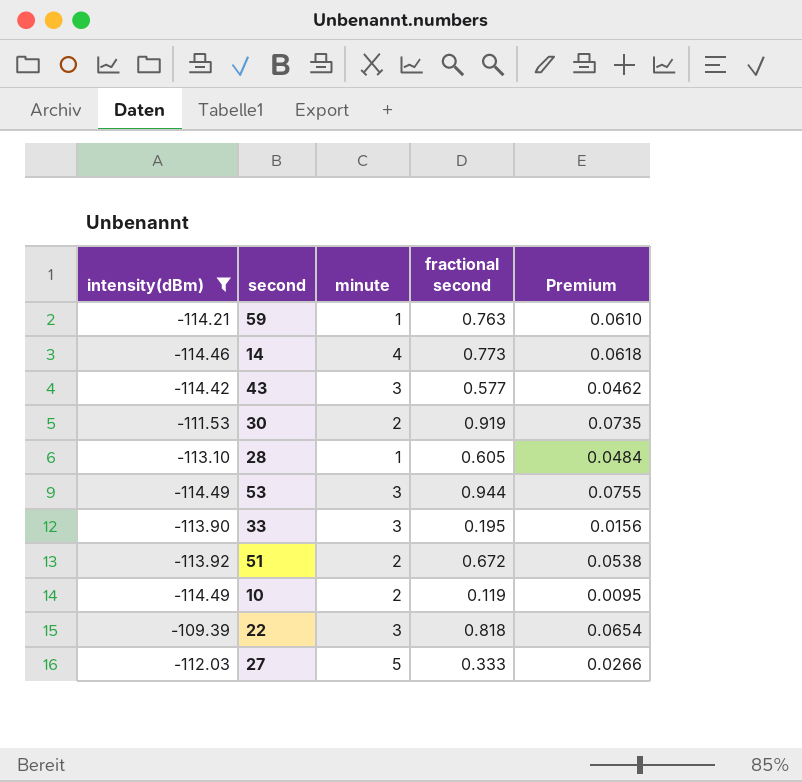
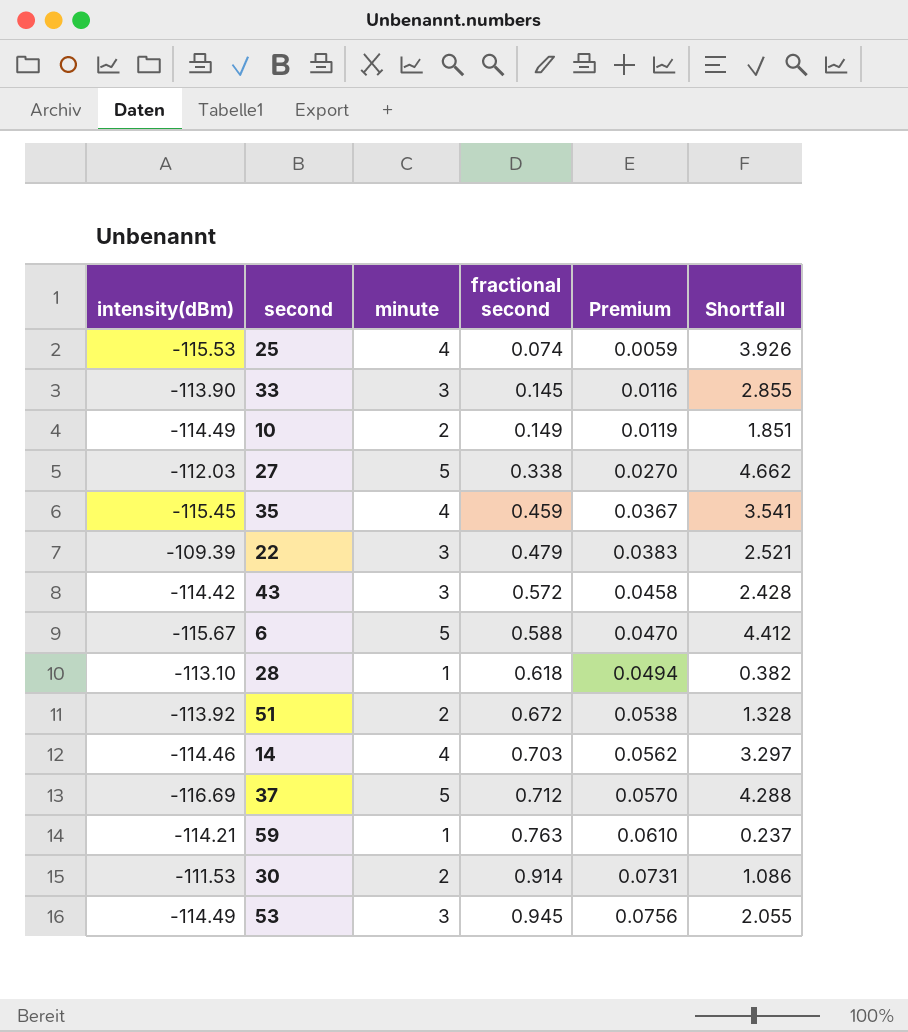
filter: intensity(dBm) >= -114.49 -> none
row order: none -> fractional second ascending
column Shortfall | formula: none -> [minute] - [fractional second]
33 | fractional second: 0.195 -> 0.145
33 | Premium: 0.0156 -> 0.0116
10 | fractional second: 0.119 -> 0.149
10 | Premium: 0.0095 -> 0.0119
27 | fractional second: 0.333 -> 0.338
27 | Premium: 0.0266 -> 0.0270
22 | fractional second: 0.818 -> 0.479
22 | Premium: 0.0654 -> 0.0383
43 | fractional second: 0.577 -> 0.572
43 | Premium: 0.0462 -> 0.0458
28 | fractional second: 0.605 -> 0.618
28 | Premium: 0.0484 -> 0.0494
14 | fractional second: 0.773 -> 0.703
14 | Premium: 0.0618 -> 0.0562
30 | fractional second: 0.919 -> 0.914
30 | Premium: 0.0735 -> 0.0731
53 | fractional second: 0.944 -> 0.945
53 | Premium: 0.0755 -> 0.0756

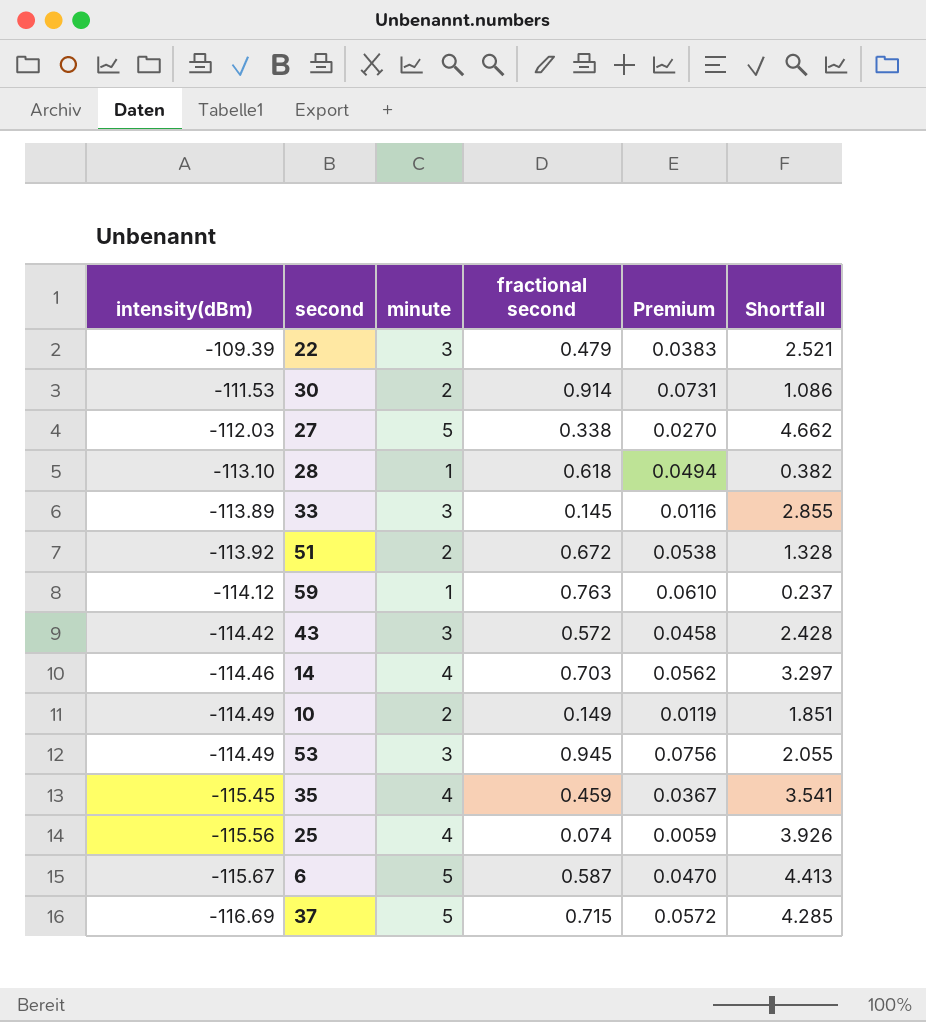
row order: fractional second ascending -> intensity(dBm) descending
33 | intensity(dBm): -113.90 -> -113.89
59 | intensity(dBm): -114.21 -> -114.12
25 | intensity(dBm): -115.53 -> -115.56
6 | fractional second: 0.588 -> 0.587
6 | Shortfall: 4.412 -> 4.413
37 | fractional second: 0.712 -> 0.715
37 | Premium: 0.0570 -> 0.0572
37 | Shortfall: 4.288 -> 4.285

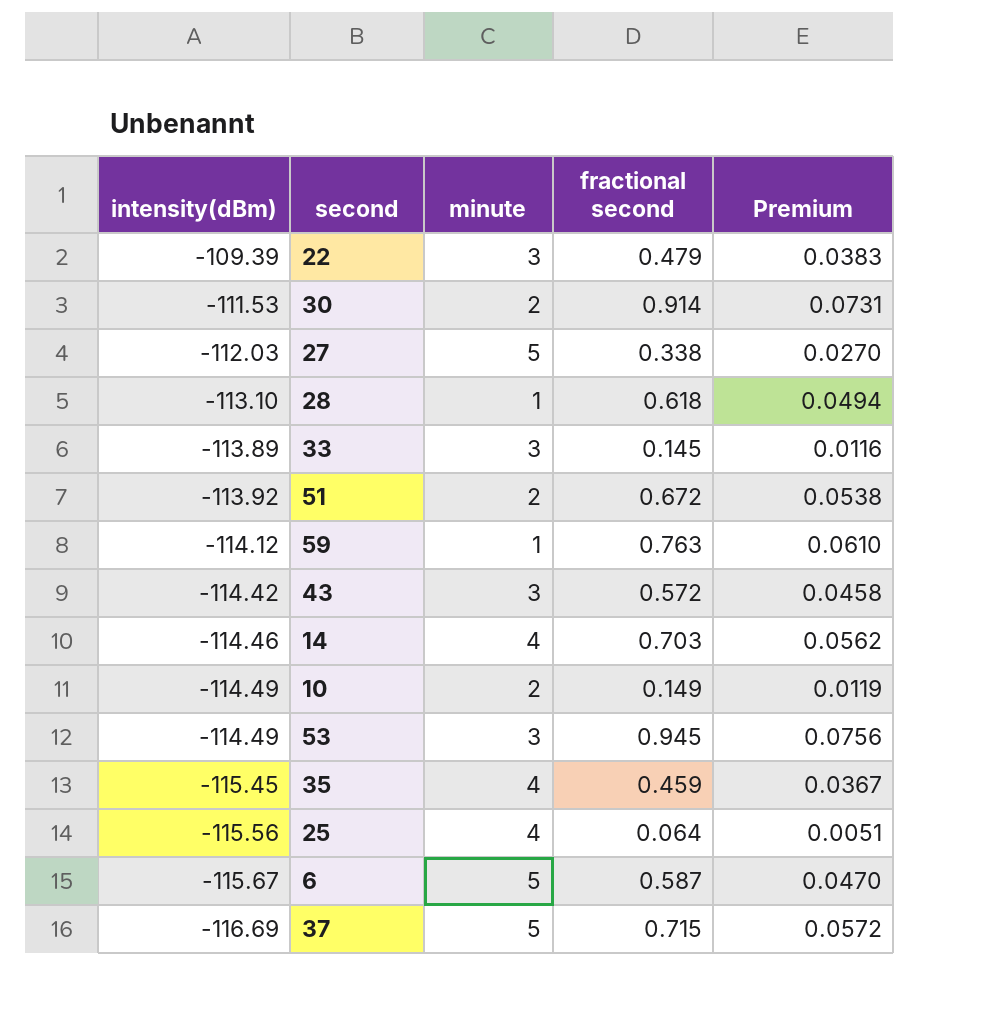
column Shortfall | formula: [minute] - [fractional second] -> none
25 | fractional second: 0.074 -> 0.064
25 | Premium: 0.0059 -> 0.0051

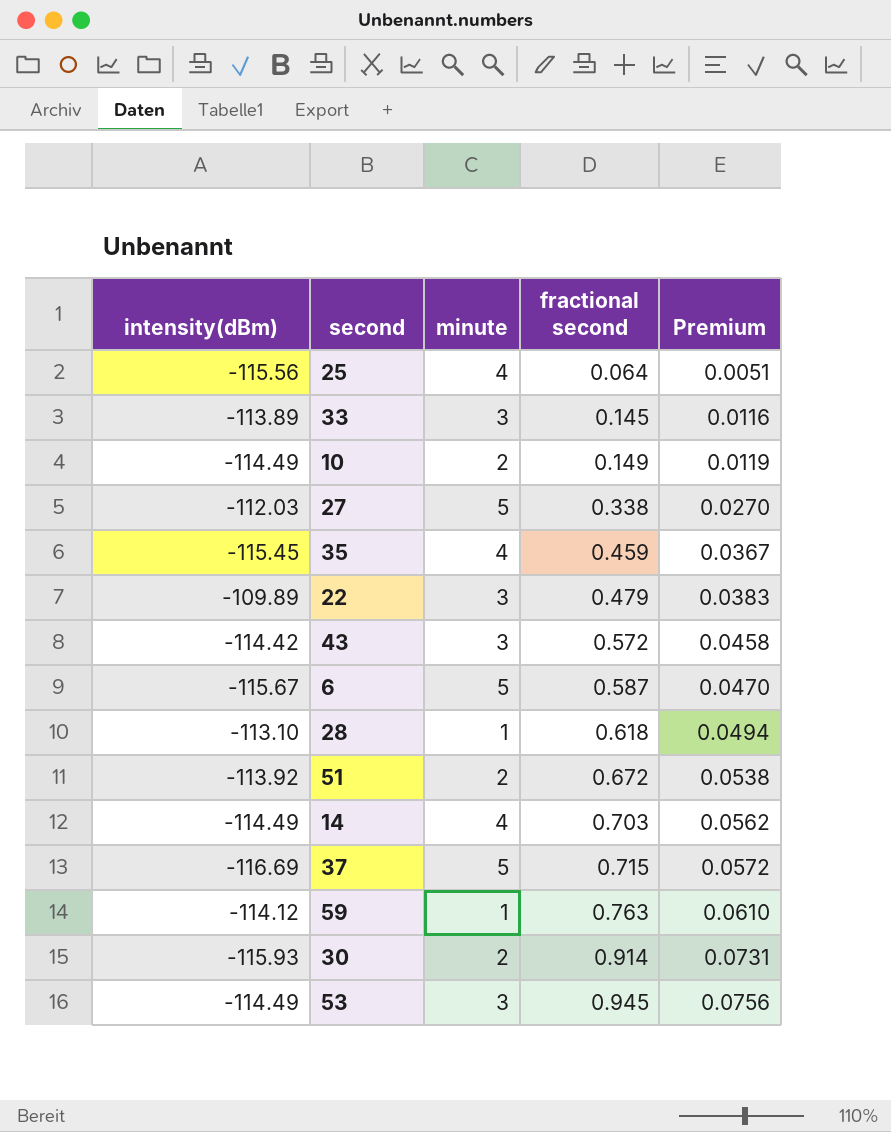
row order: intensity(dBm) descending -> fractional second ascending
22 | intensity(dBm): -109.39 -> -109.89
14 | intensity(dBm): -114.46 -> -114.49
30 | intensity(dBm): -111.53 -> -115.93

